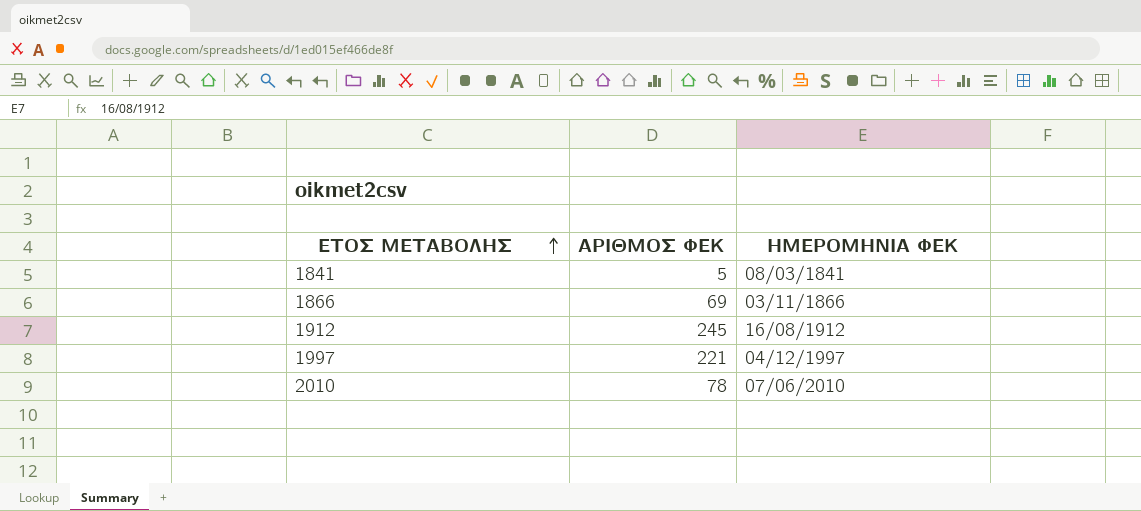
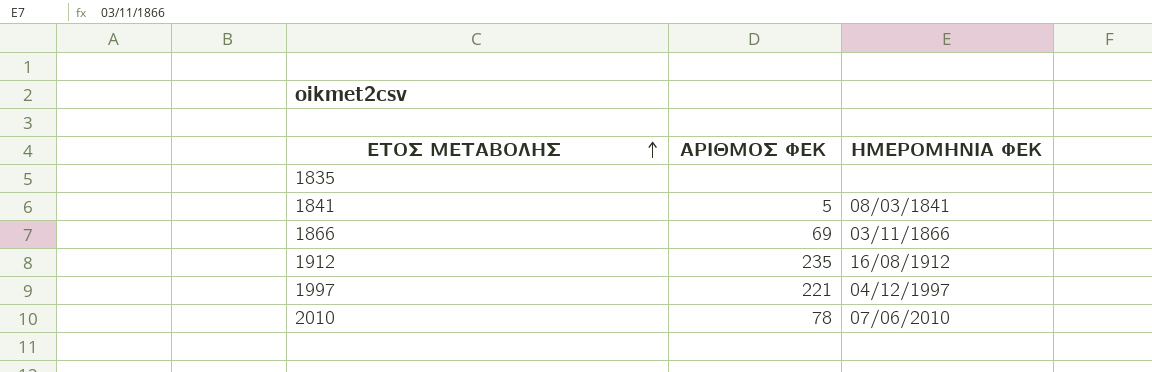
row 1835: none -> none | none
1912 | ΑΡΙΘΜΟΣ ΦΕΚ: 245 -> 235

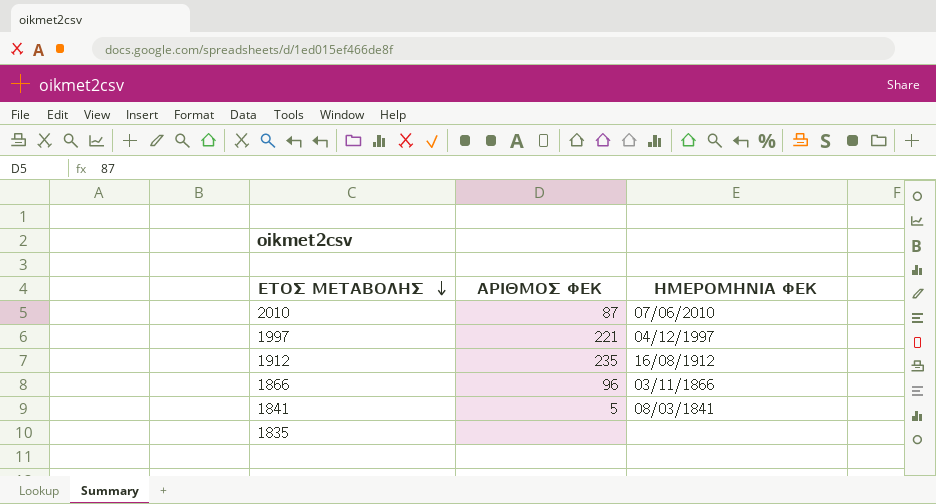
row order: ΕΤΟΣ ΜΕΤΑΒΟΛΗΣ ascending -> ΕΤΟΣ ΜΕΤΑΒΟΛΗΣ descending
2010 | ΑΡΙΘΜΟΣ ΦΕΚ: 78 -> 87
1866 | ΑΡΙΘΜΟΣ ΦΕΚ: 69 -> 96

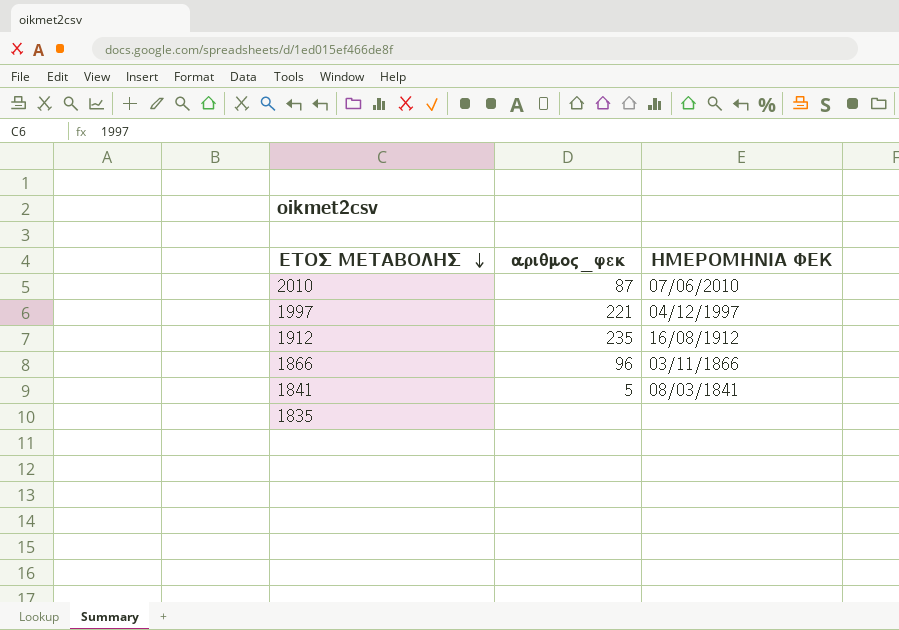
column name: ΑΡΙΘΜΟΣ ΦΕΚ -> αριθμος_φεκ

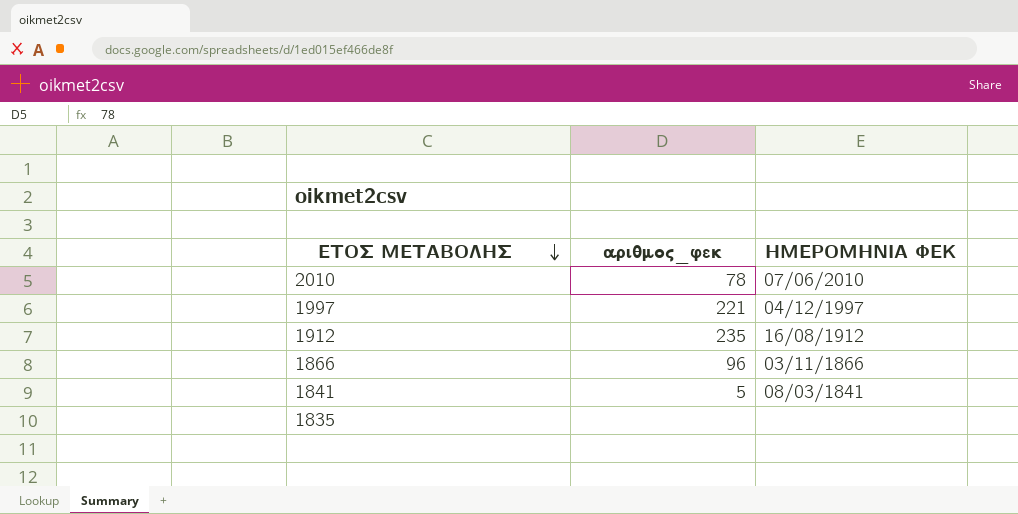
2010 | αριθμος_φεκ: 87 -> 78

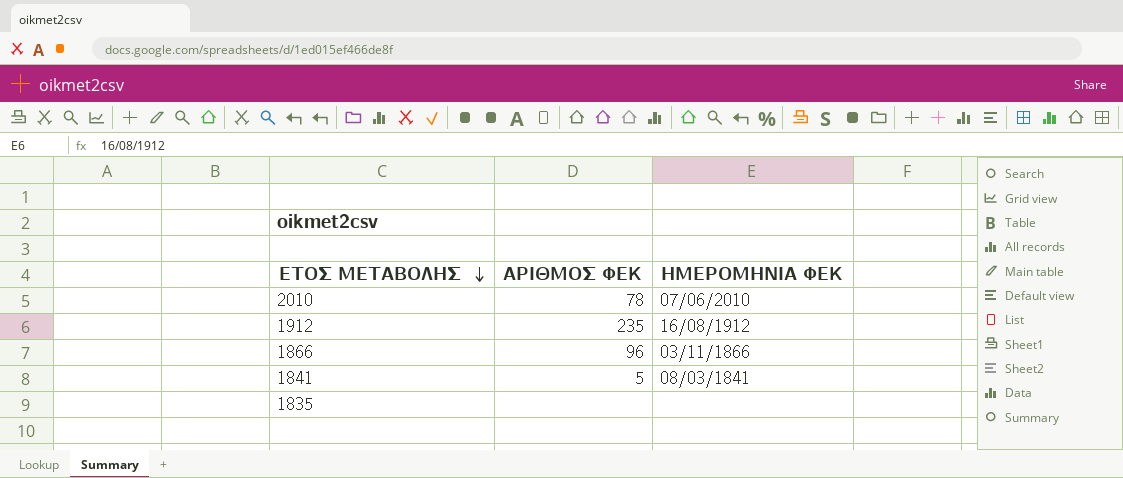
column name: αριθμος_φεκ -> ΑΡΙΘΜΟΣ ΦΕΚ
row 1997: 221 | 04/12/1997 -> none

